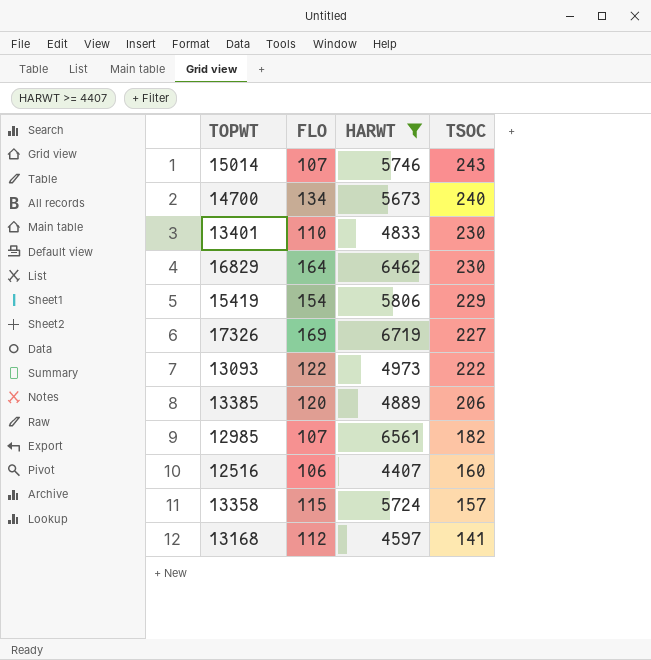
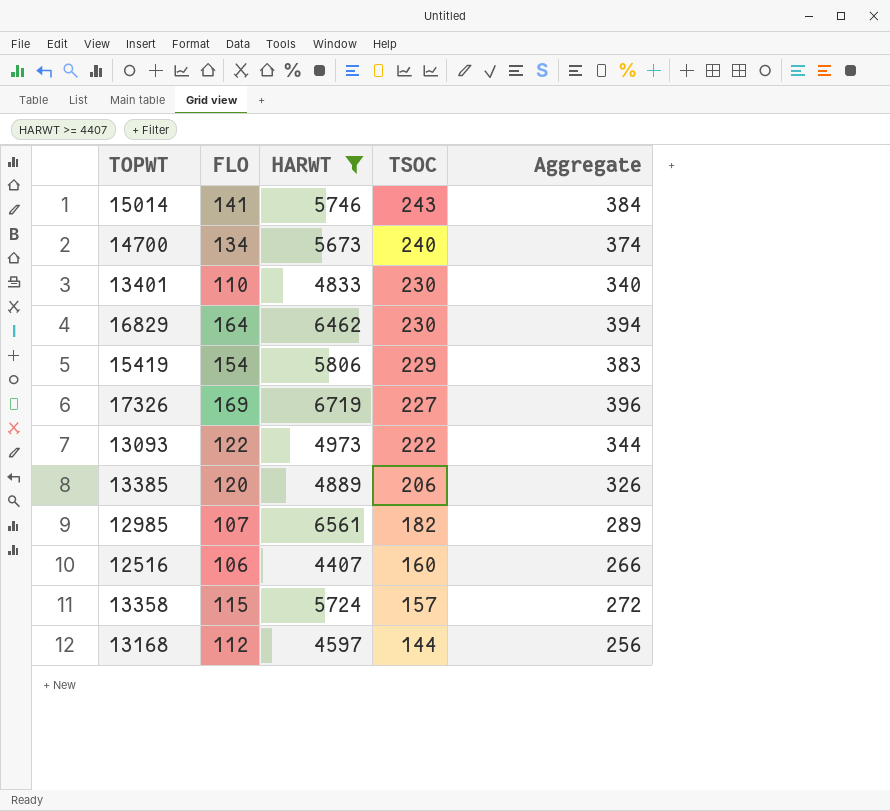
column Aggregate | formula: none -> [FLO] + [TSOC]
15014 | FLO: 107 -> 141
13168 | TSOC: 141 -> 144

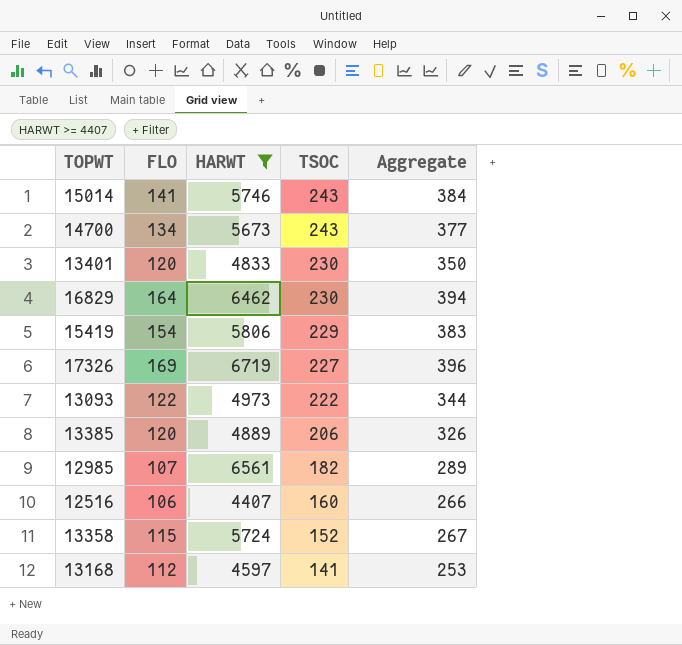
14700 | TSOC: 240 -> 243
14700 | Aggregate: 374 -> 377
13401 | FLO: 110 -> 120
13401 | Aggregate: 340 -> 350
13358 | TSOC: 157 -> 152
13358 | Aggregate: 272 -> 267
13168 | TSOC: 144 -> 141
13168 | Aggregate: 256 -> 253

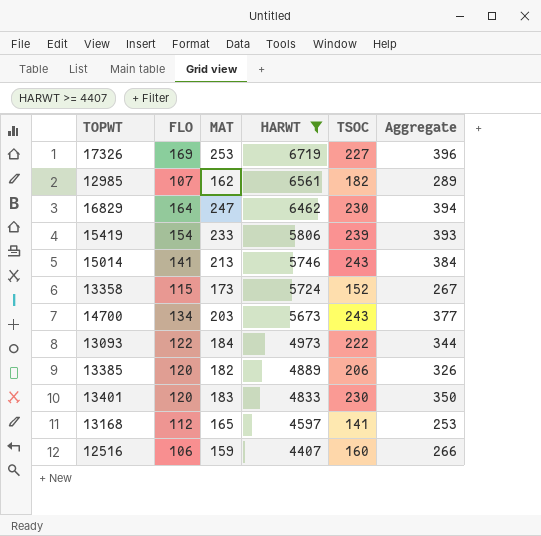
row order: TSOC descending -> HARWT descending
column MAT | position: none -> 3
15419 | TSOC: 229 -> 239
15419 | Aggregate: 383 -> 393

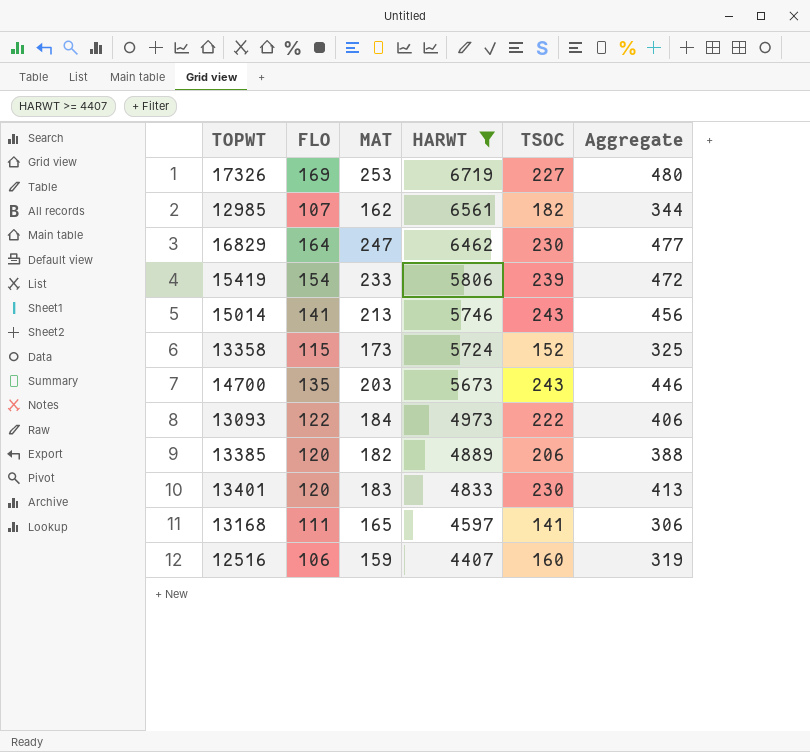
column Aggregate | formula: [FLO] + [TSOC] -> [MAT] + [TSOC]
14700 | FLO: 134 -> 135
13168 | FLO: 112 -> 111

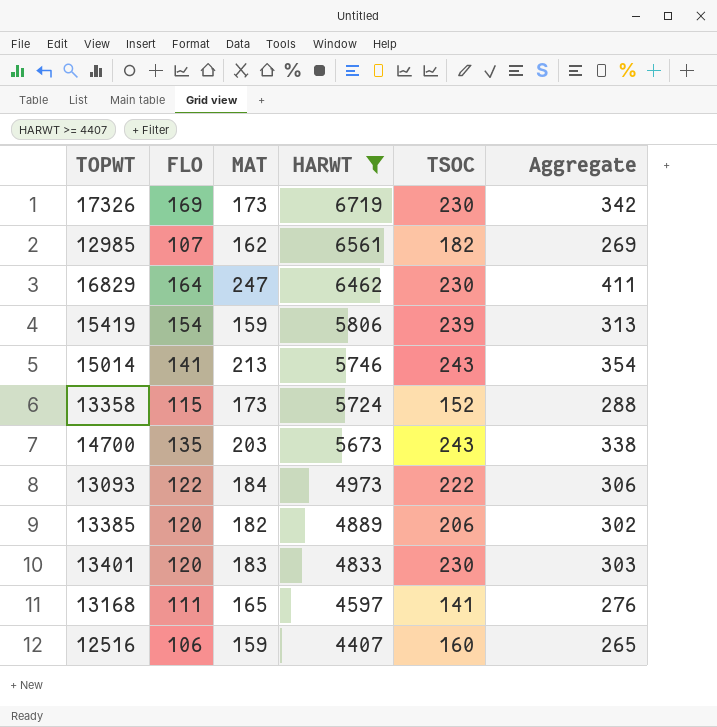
column Aggregate | formula: [MAT] + [TSOC] -> [FLO] + [MAT]
17326 | MAT: 253 -> 173
17326 | TSOC: 227 -> 230
15419 | MAT: 233 -> 159

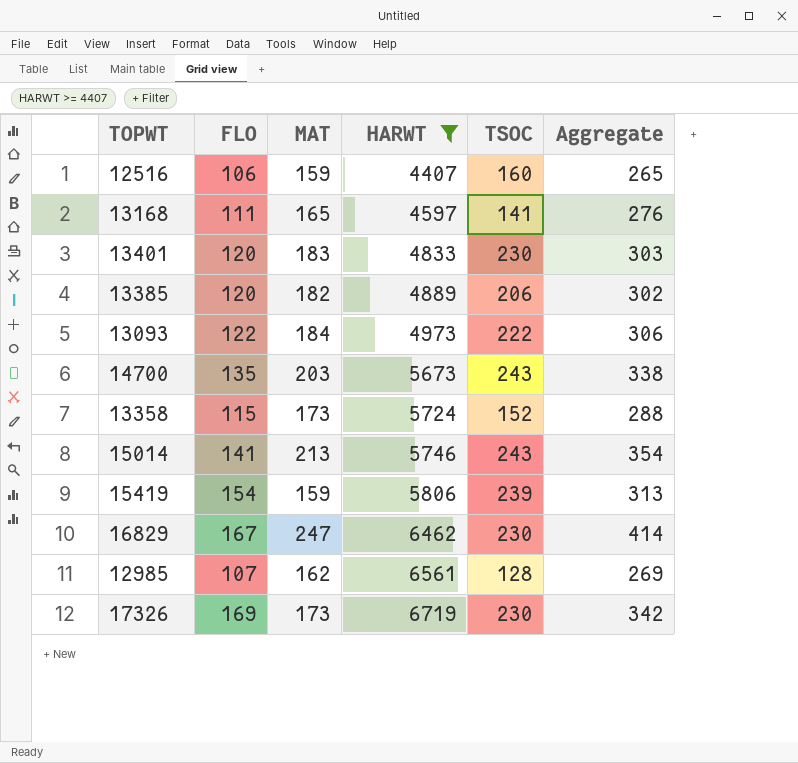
row order: HARWT descending -> HARWT ascending
16829 | FLO: 164 -> 167
16829 | Aggregate: 411 -> 414
12985 | TSOC: 182 -> 128

